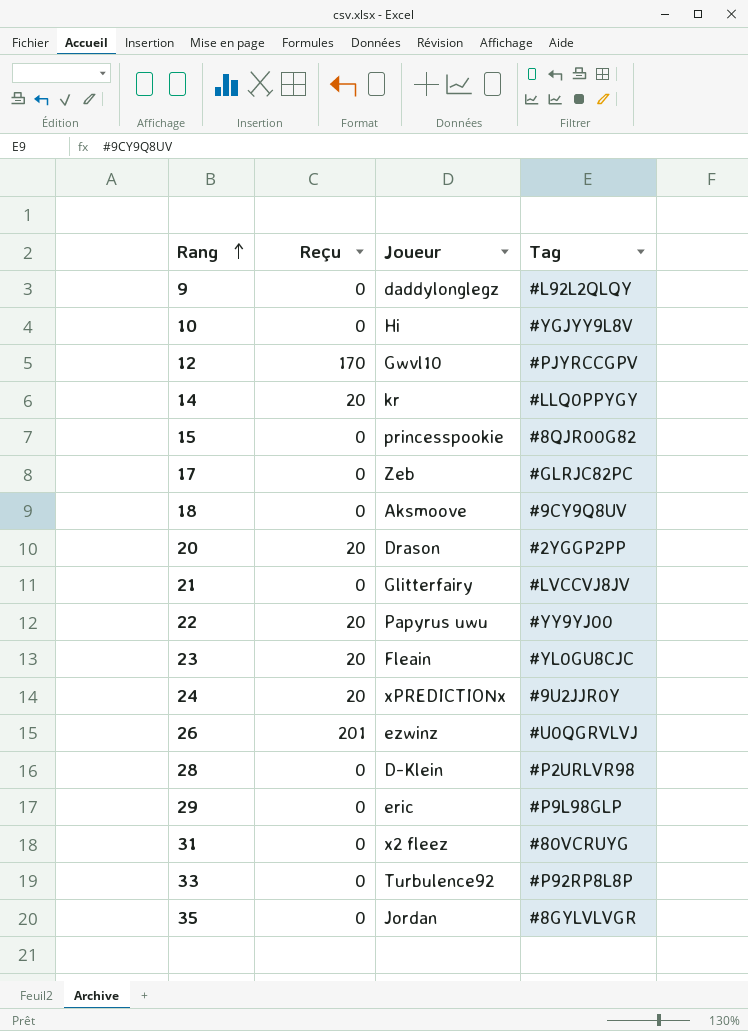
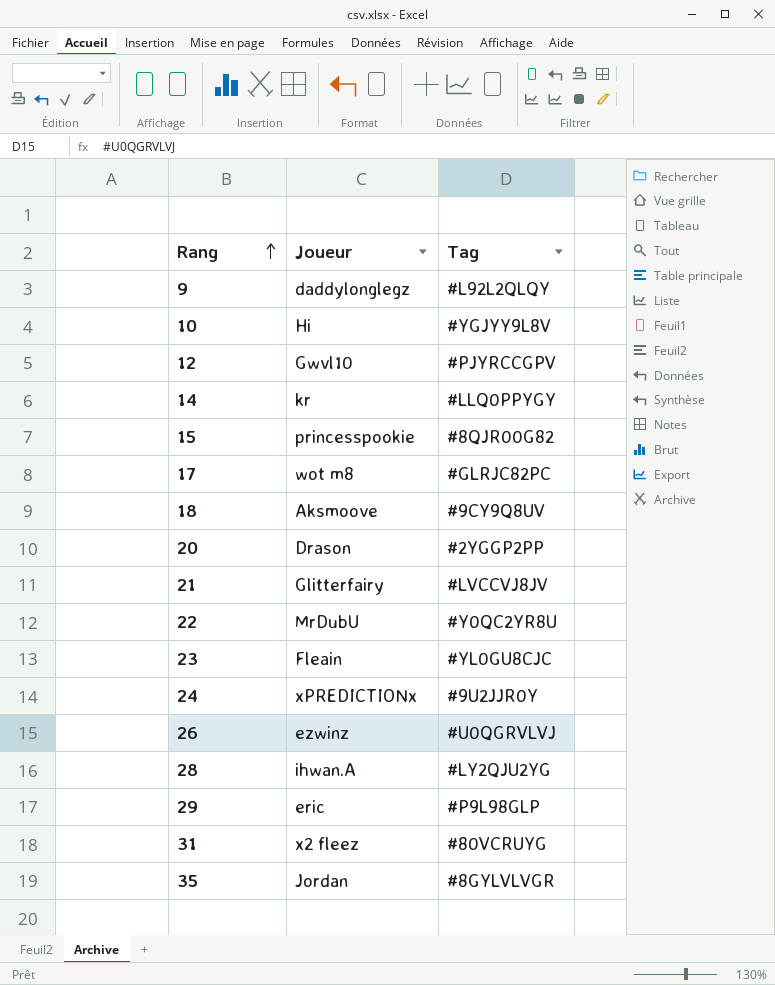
column Reçu | position: 2 -> none
row 33: 0 | Turbulence92 | #P92RP8L8P -> none
17 | Joueur: Zeb -> wot m8
22 | Joueur: Papyrus uwu -> MrDubU
22 | Tag: #YY9YJ00 -> #Y0QC2YR8U
28 | Joueur: D-Klein -> ihwan.A
28 | Tag: #P2URLVR98 -> #LY2QJU2YG

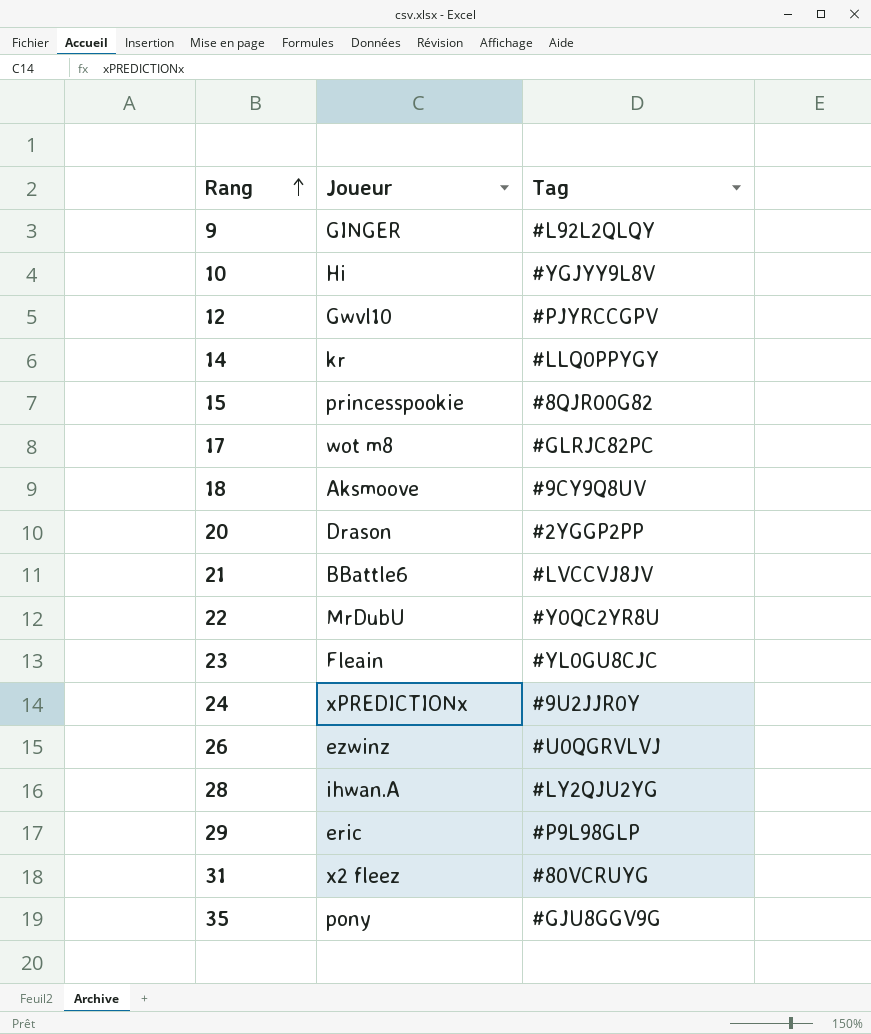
9 | Joueur: daddylonglegz -> GINGER
21 | Joueur: Glitterfairy -> BBattle6
35 | Joueur: Jordan -> pony
35 | Tag: #8GYLVLVGR -> #GJU8GGV9G

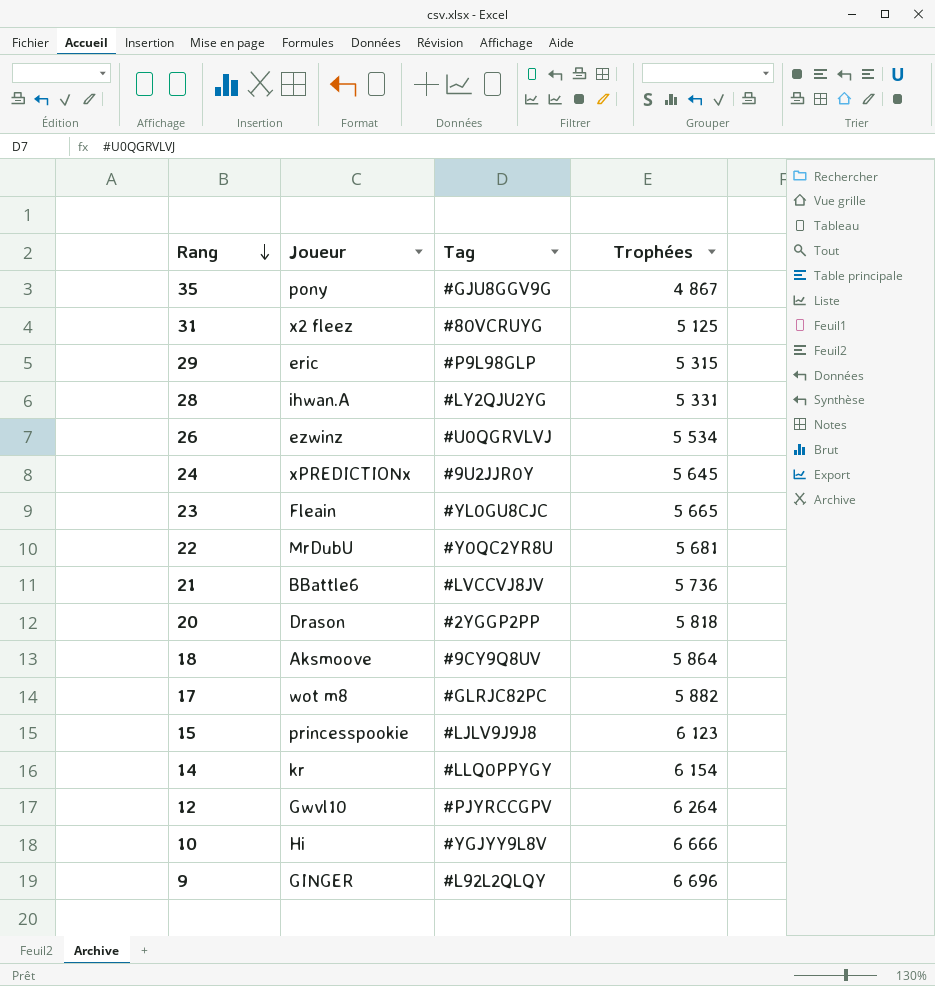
row order: Rang ascending -> Rang descending
column Trophées | position: none -> 4
15 | Tag: #8QJR00G82 -> #LJLV9J9J8

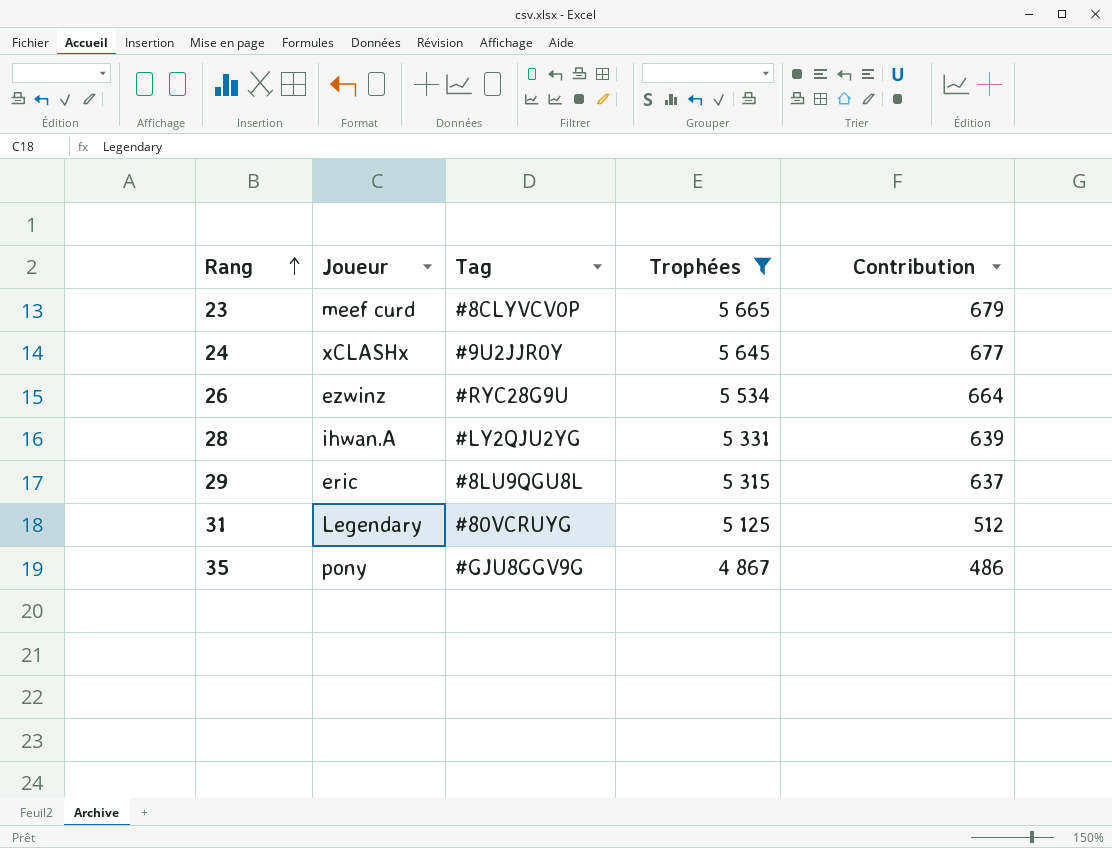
filter: none -> Trophées <= 5 665
row order: Rang descending -> Rang ascending
column Contribution | position: none -> 5
23 | Joueur: Fleain -> meef curd
23 | Tag: #YL0GU8CJC -> #8CLYVCV0P
24 | Joueur: xPREDICTIONx -> xCLASHx
26 | Tag: #U0QGRVLVJ -> #RYC28G9U
29 | Tag: #P9L98GLP -> #8LU9QGU8L
31 | Joueur: x2 fleez -> Legendary

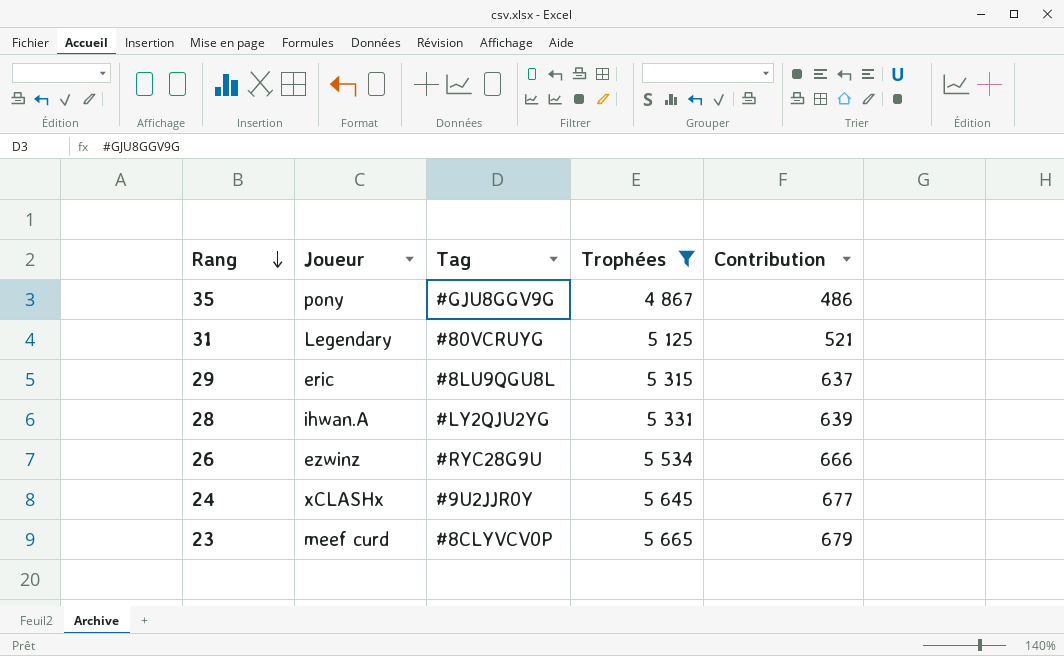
row order: Rang ascending -> Rang descending
31 | Contribution: 512 -> 521
26 | Contribution: 664 -> 666

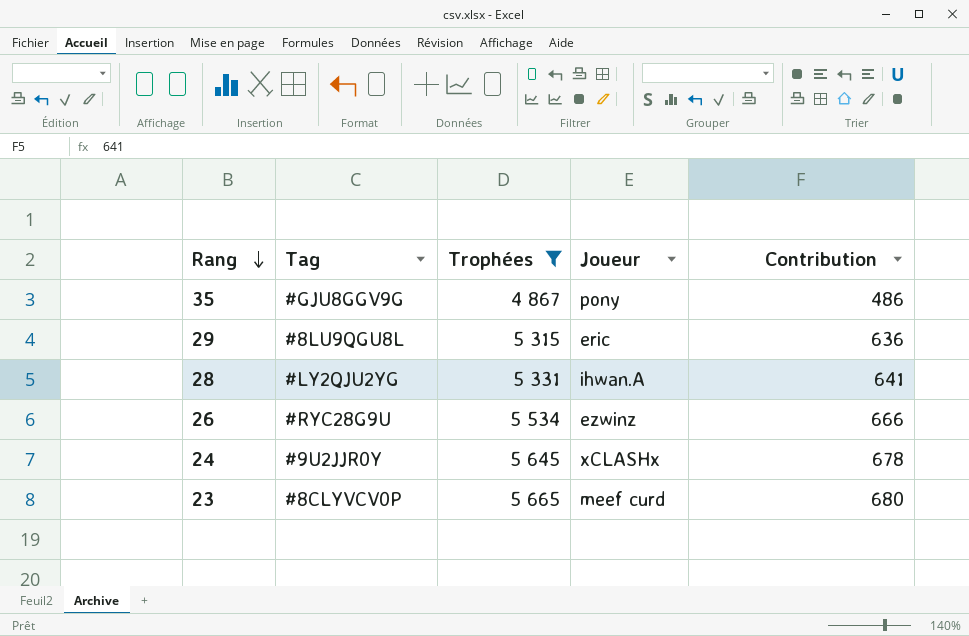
column Joueur | position: 2 -> 4
row 31: Legendary | #80VCRUYG | 5 125 | 521 -> none
29 | Contribution: 637 -> 636
28 | Contribution: 639 -> 641
24 | Contribution: 677 -> 678
23 | Contribution: 679 -> 680

